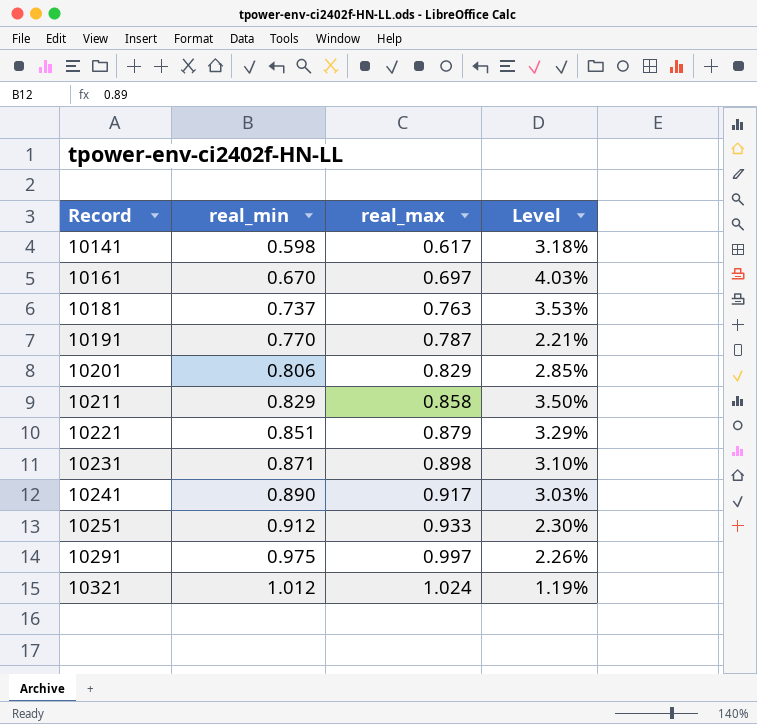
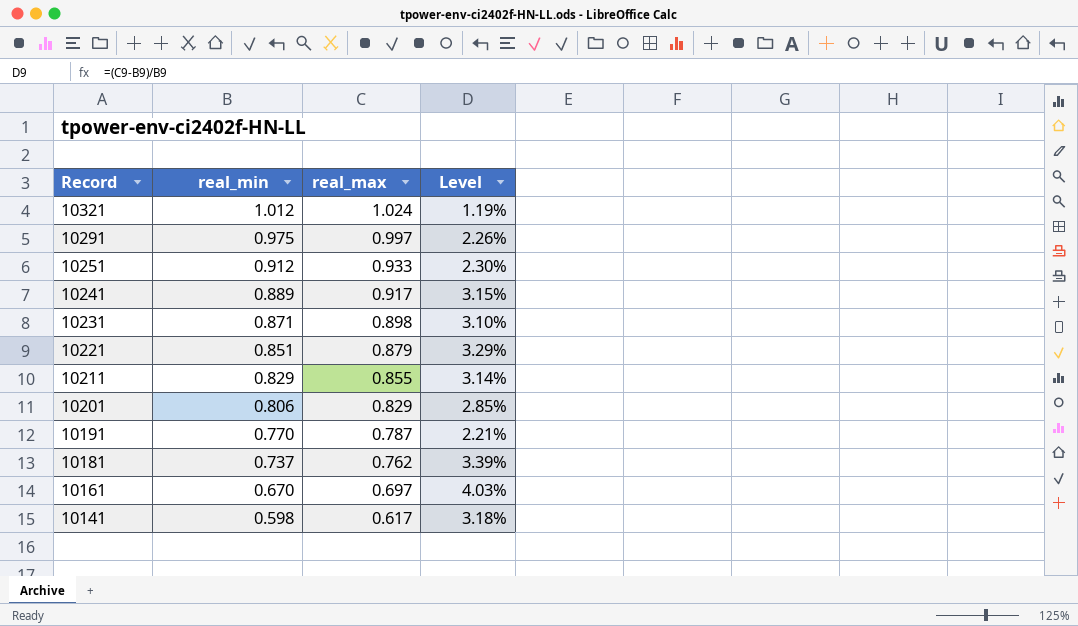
row order: Record ascending -> Record descending
10241 | real_min: 0.890 -> 0.889
10241 | Level: 3.03% -> 3.15%
10211 | real_max: 0.858 -> 0.855
10211 | Level: 3.50% -> 3.14%
10181 | real_max: 0.763 -> 0.762
10181 | Level: 3.53% -> 3.39%

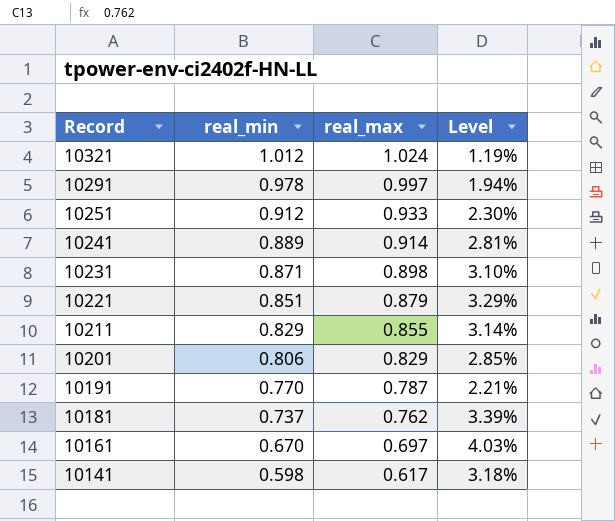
10291 | real_min: 0.975 -> 0.978
10291 | Level: 2.26% -> 1.94%
10241 | real_max: 0.917 -> 0.914
10241 | Level: 3.15% -> 2.81%

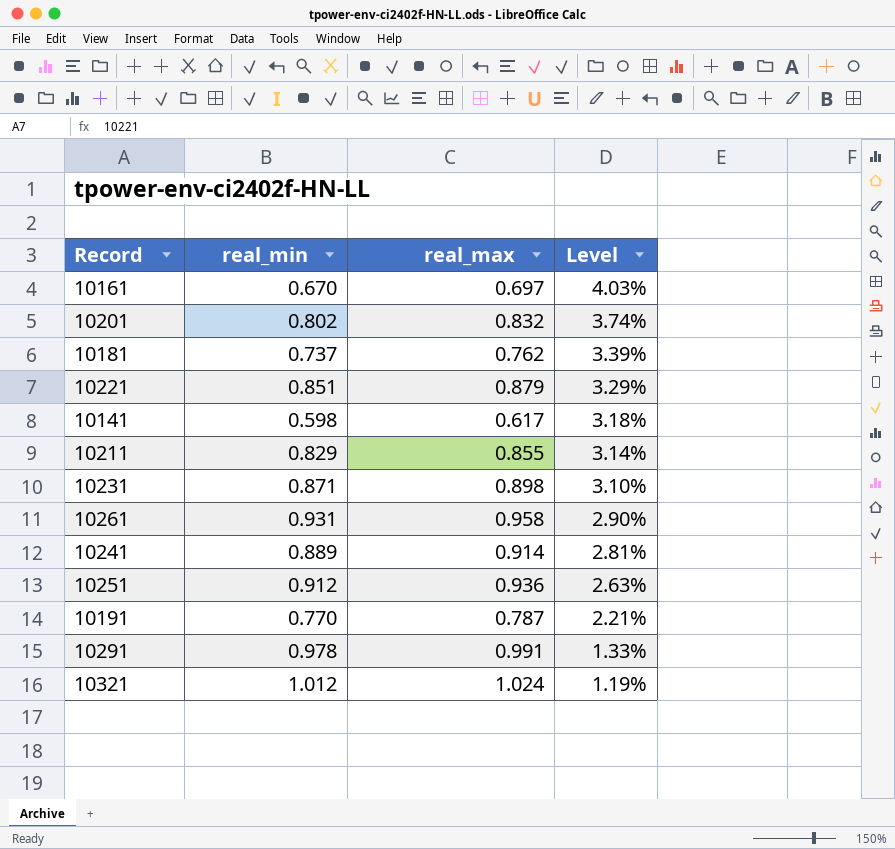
row order: Record descending -> Level descending
10201 | real_min: 0.806 -> 0.802
10201 | real_max: 0.829 -> 0.832
10201 | Level: 2.85% -> 3.74%
row 10261: none -> 0.931 | 0.958 | 2.90%
10251 | real_max: 0.933 -> 0.936
10251 | Level: 2.30% -> 2.63%
10291 | real_max: 0.997 -> 0.991
10291 | Level: 1.94% -> 1.33%

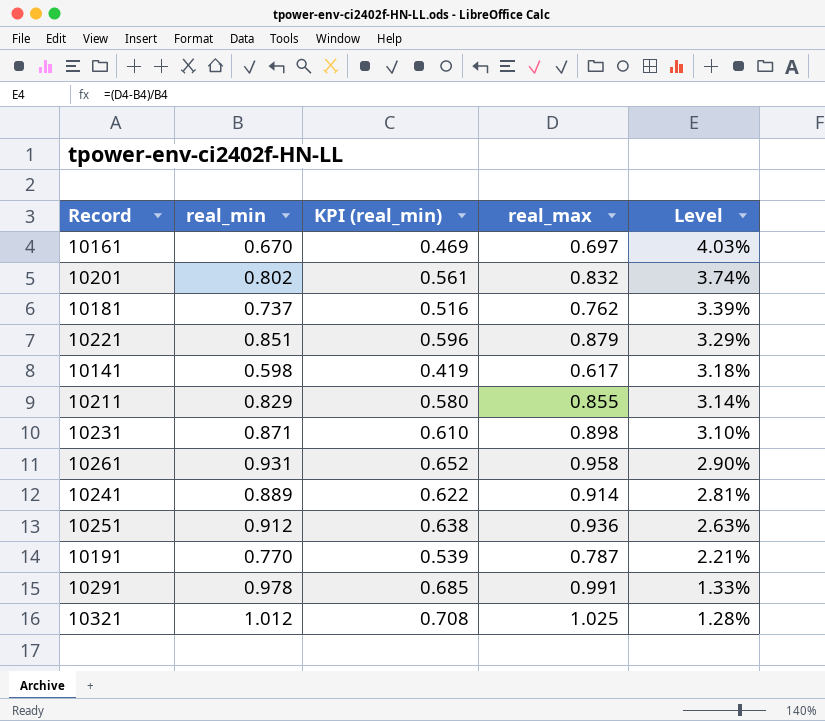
column KPI (real_min) | formula: none -> [real_min] * 0.7
10321 | real_max: 1.024 -> 1.025
10321 | Level: 1.19% -> 1.28%

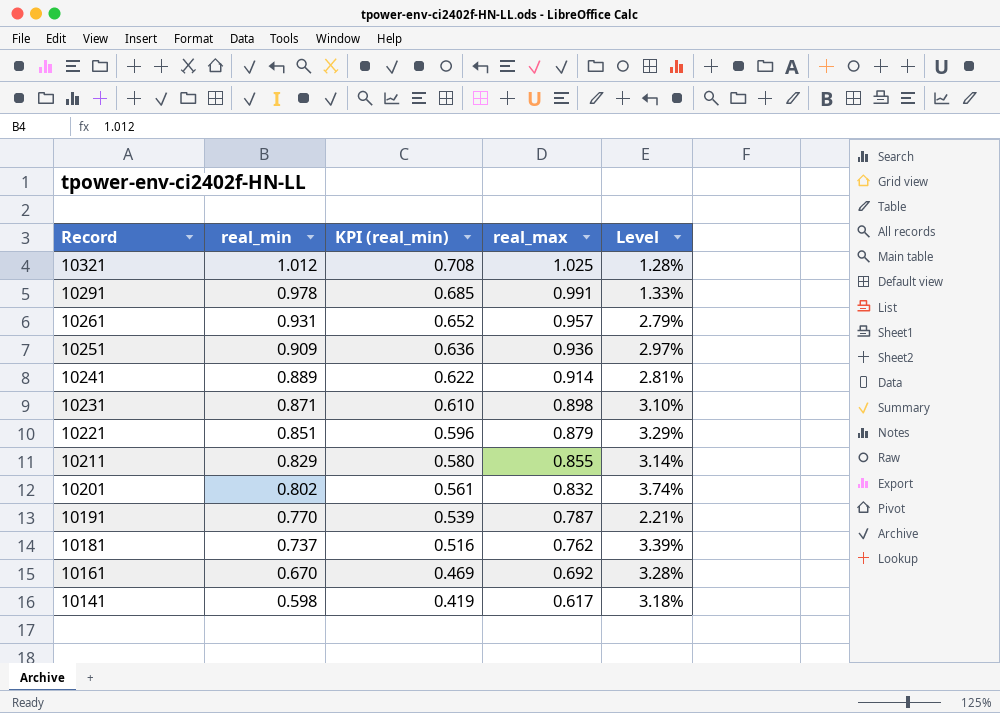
row order: Level descending -> Record descending
10261 | real_max: 0.958 -> 0.957
10261 | Level: 2.90% -> 2.79%
10251 | real_min: 0.912 -> 0.909
10251 | KPI (real_min): 0.638 -> 0.636
10251 | Level: 2.63% -> 2.97%
10161 | real_max: 0.697 -> 0.692
10161 | Level: 4.03% -> 3.28%

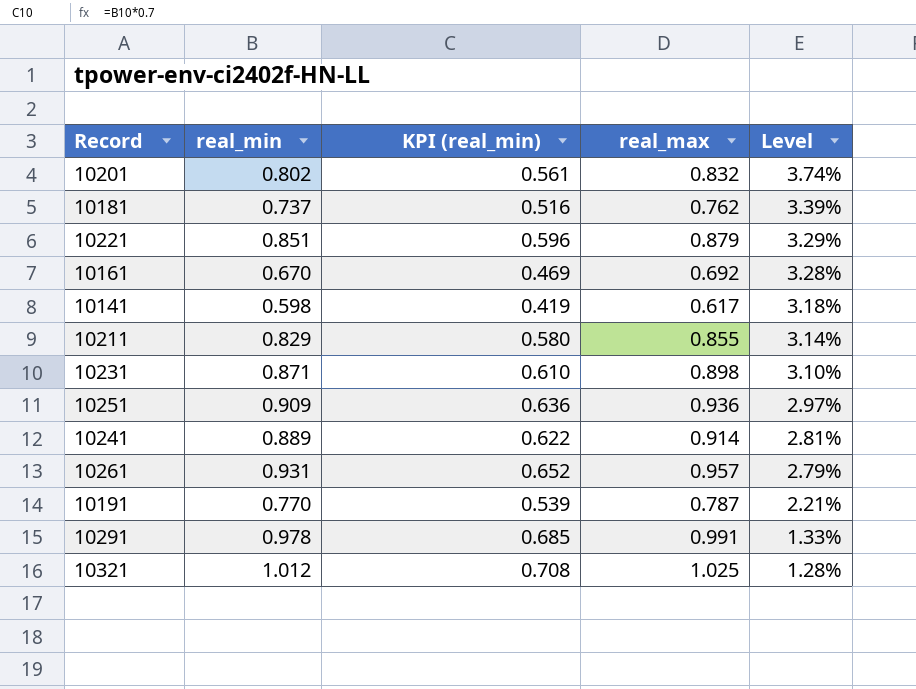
row order: Record descending -> Level descending

